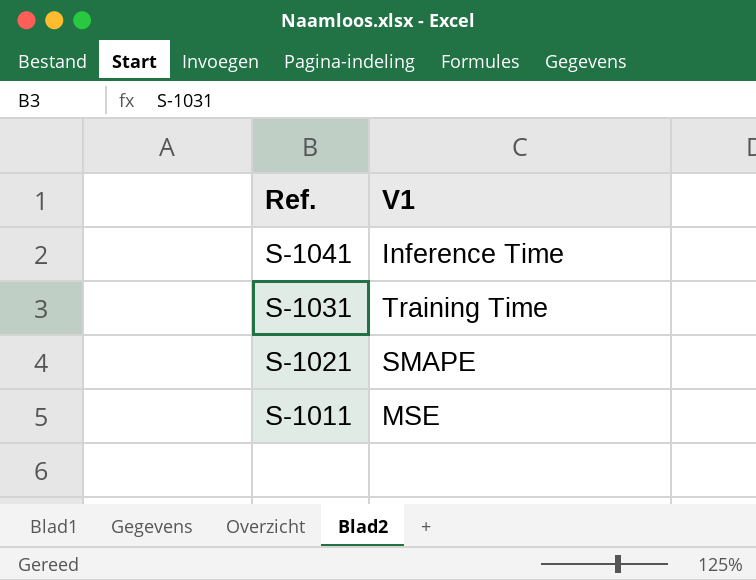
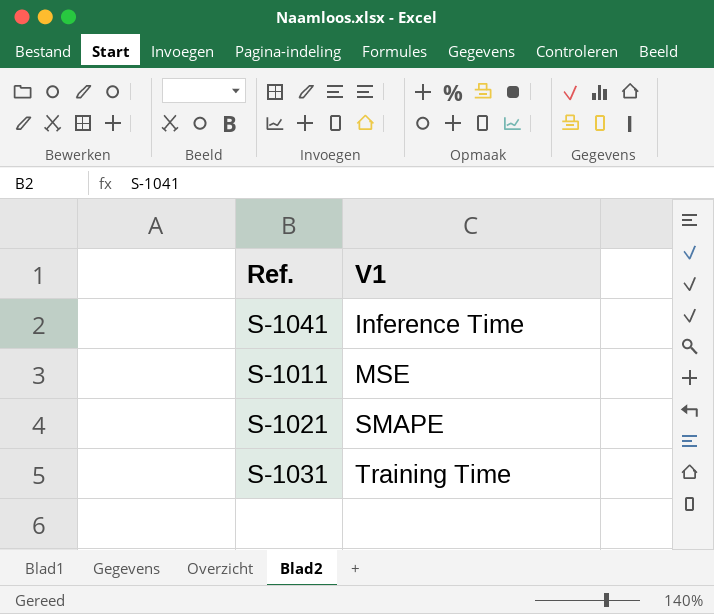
row order: Ref. descending -> V1 ascending

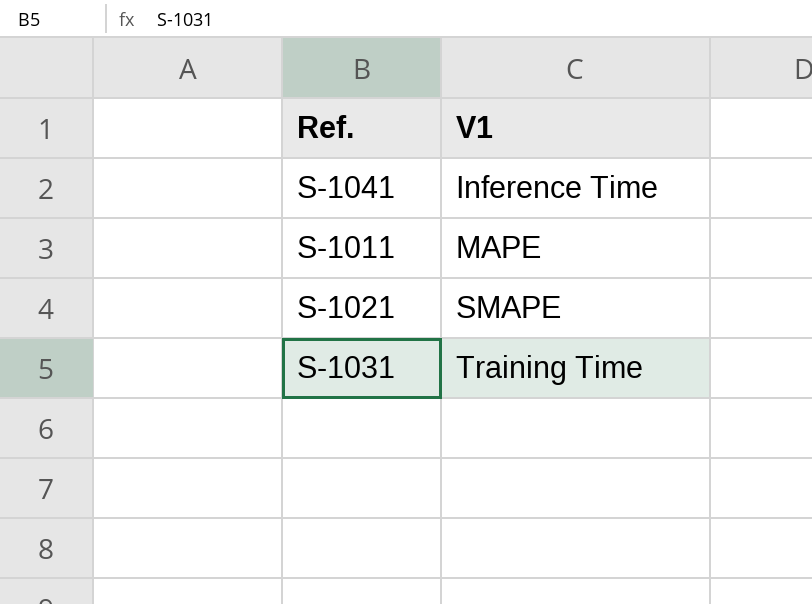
S-1011 | V1: MSE -> MAPE

